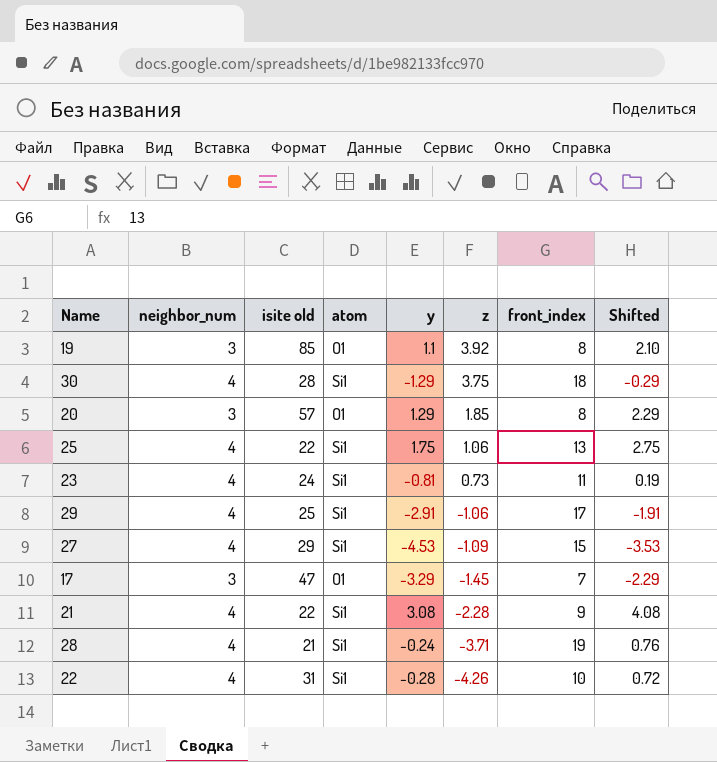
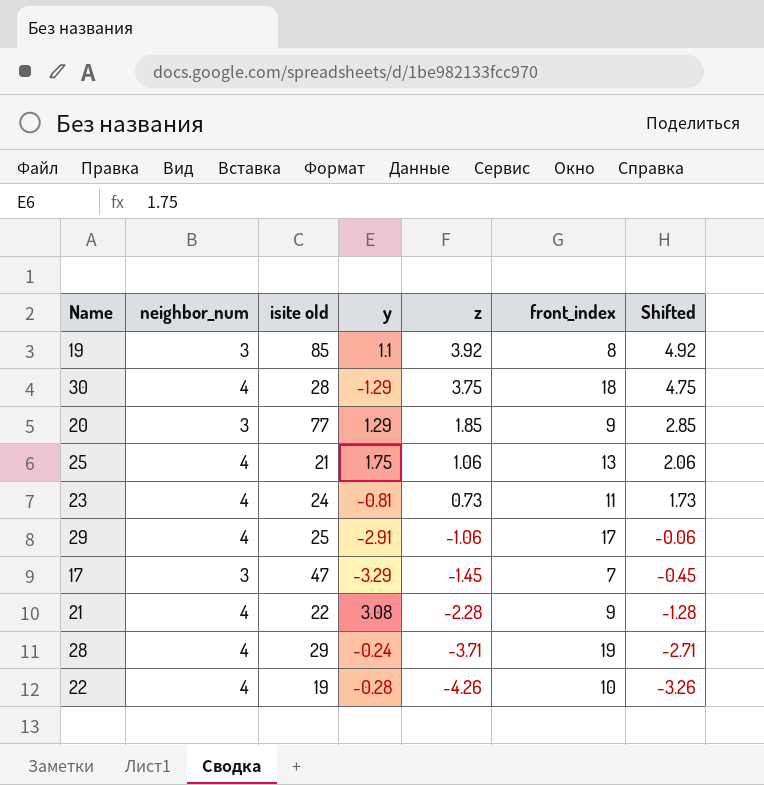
column atom | position: 4 -> none
column Shifted | formula: [y] + 1 -> [z] + 1
row 27: 4 | 29 | Si1 | -4.53 | -1.09 | 15 | -3.53 -> none
20 | isite old: 57 -> 77
20 | front_index: 8 -> 9
25 | isite old: 22 -> 21
28 | isite old: 21 -> 29
22 | isite old: 31 -> 19

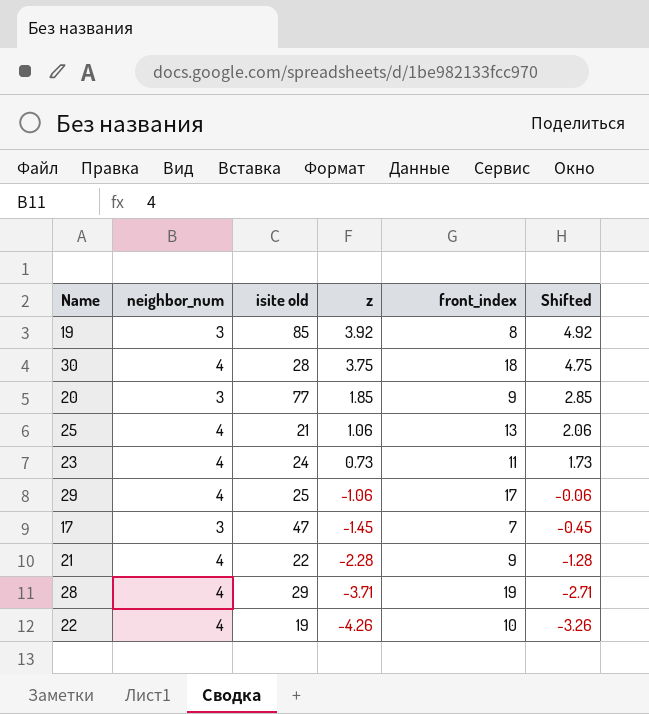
column y | position: 4 -> none

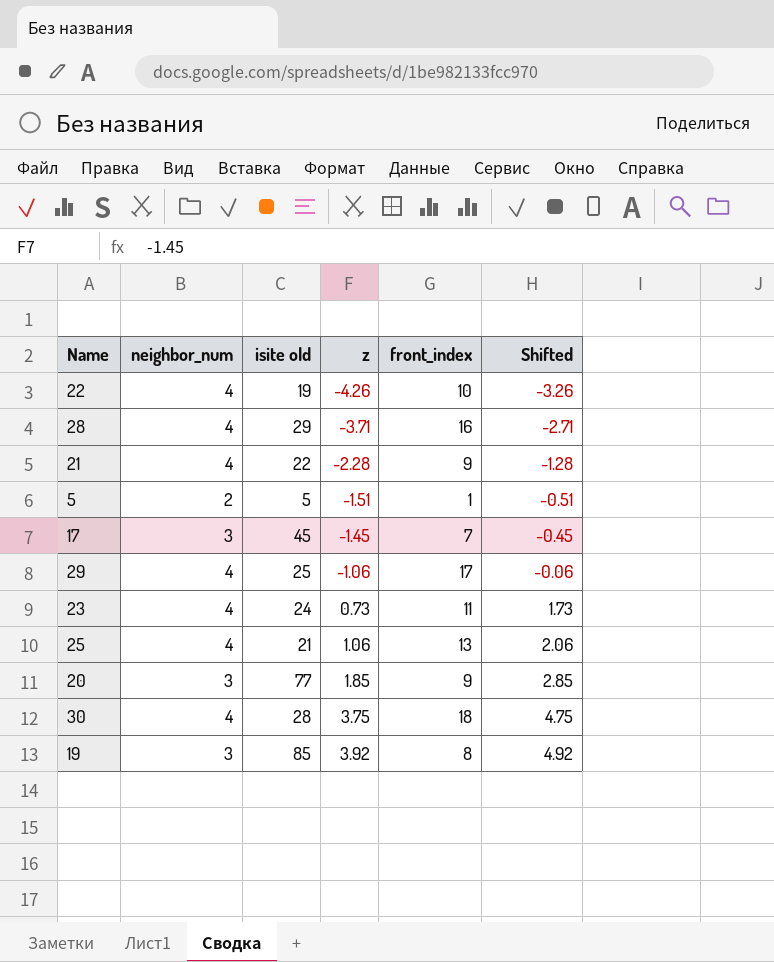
row order: z descending -> z ascending
28 | front_index: 19 -> 16
row 5: none -> 2 | 5 | -1.51 | 1 | -0.51
17 | isite old: 47 -> 45

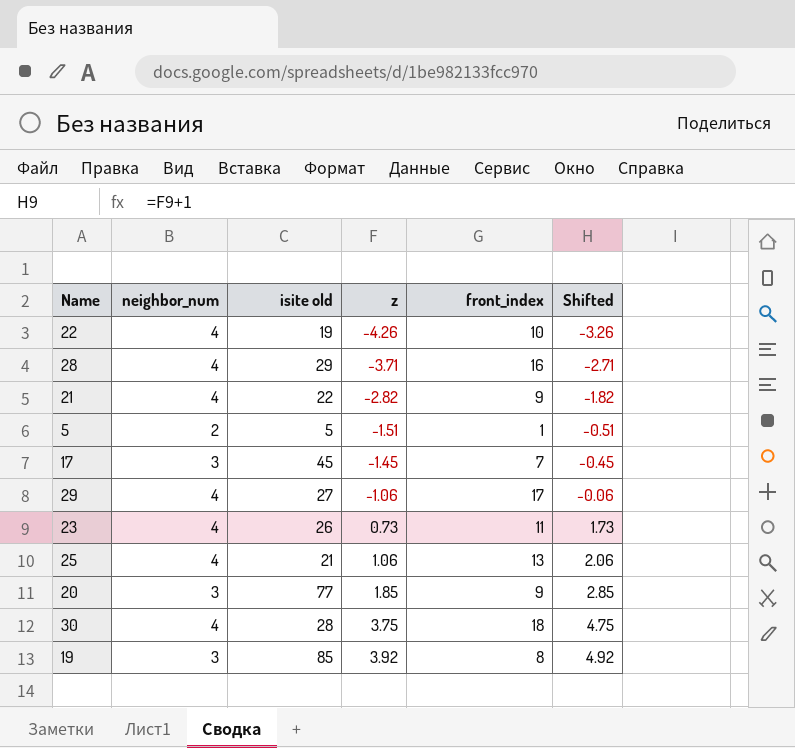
21 | z: -2.28 -> -2.82
21 | Shifted: -1.28 -> -1.82
29 | isite old: 25 -> 27
23 | isite old: 24 -> 26

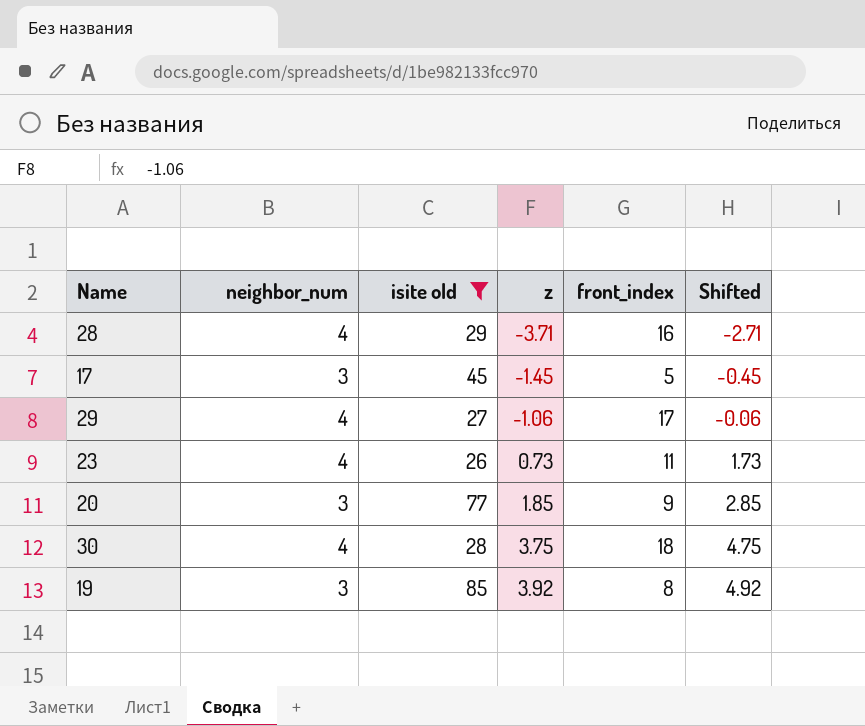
filter: none -> isite old >= 26
17 | front_index: 7 -> 5

